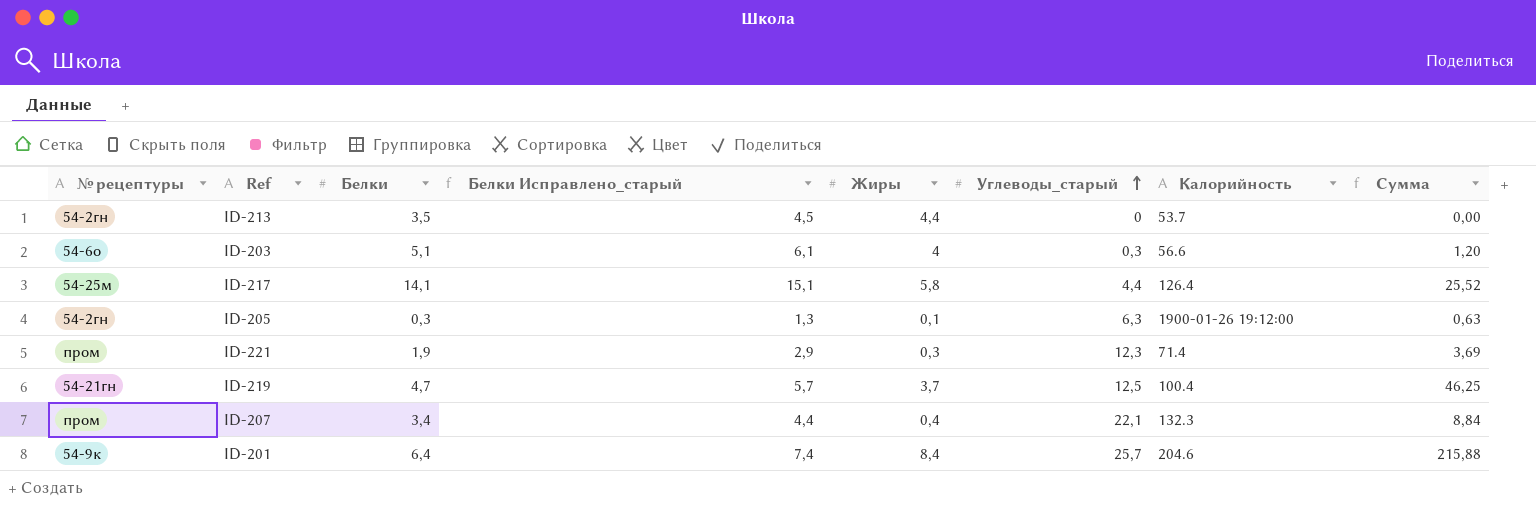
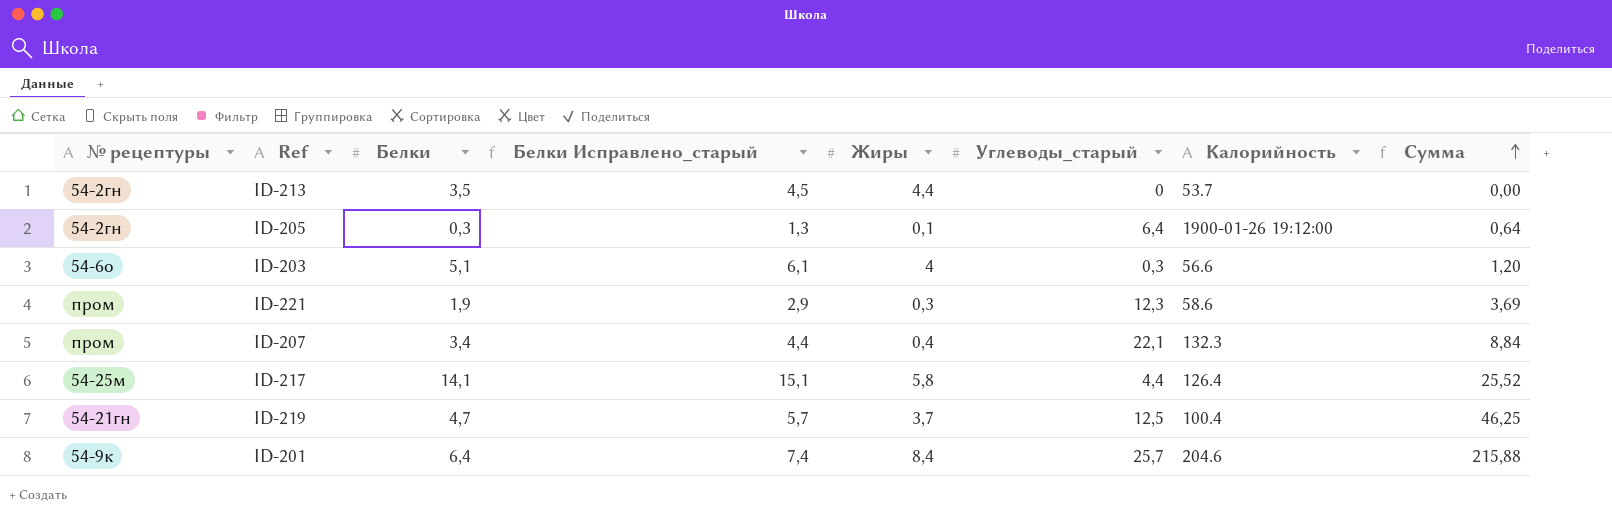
row order: Углеводы_старый ascending -> Сумма ascending
ID-205 | Углеводы_старый: 6,3 -> 6,4
ID-205 | Сумма: 0,63 -> 0,64
ID-221 | Калорийность: 71.4 -> 58.6

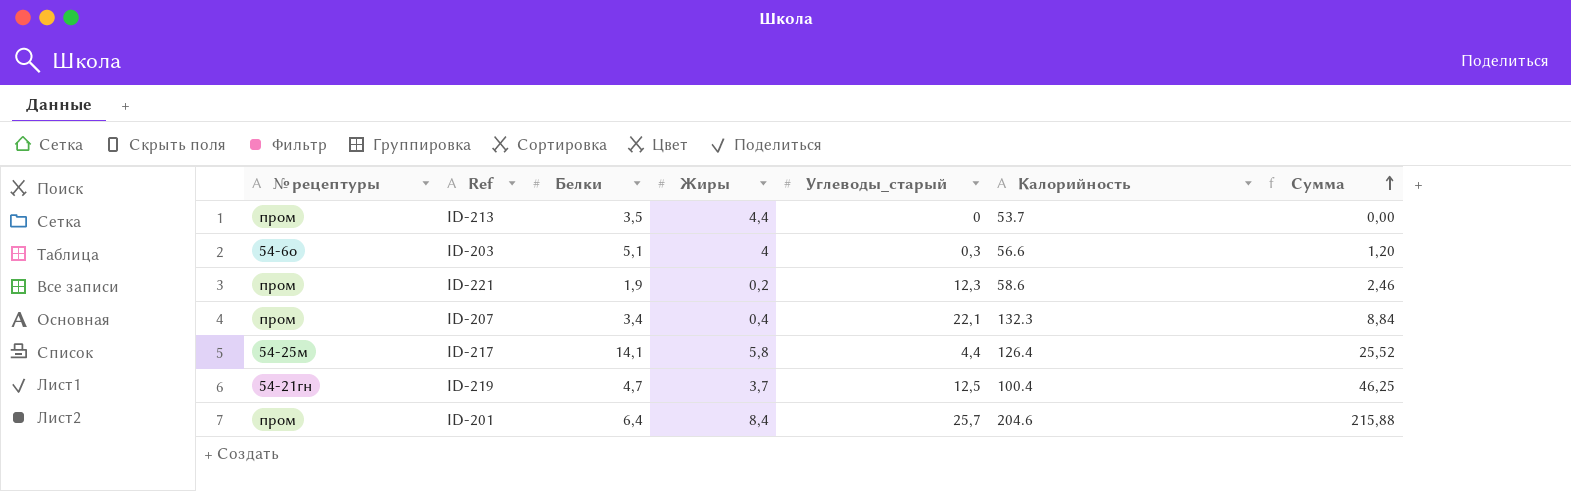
column Белки Исправлено_старый | formula: [Белки] + 1 -> none
row ID-205: 54-2гн | 0,3 | 1,3 | 0,1 | 6,4 | 1900-01-26 19:12:00 | 0,64 -> none
ID-213 | № рецептуры: 54-2гн -> пром
ID-221 | Жиры: 0,3 -> 0,2
ID-221 | Сумма: 3,69 -> 2,46
ID-201 | № рецептуры: 54-9к -> пром

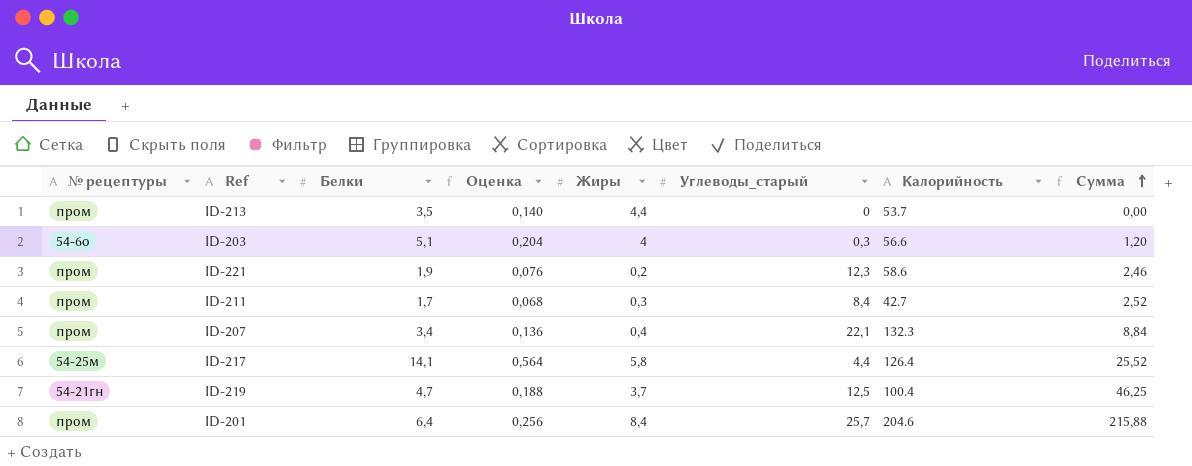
column Оценка | formula: none -> [Белки] * 0,04
row ID-211: none -> пром | 1,7 | 0,068 | 0,3 | 8,4 | 42.7 | 2,52

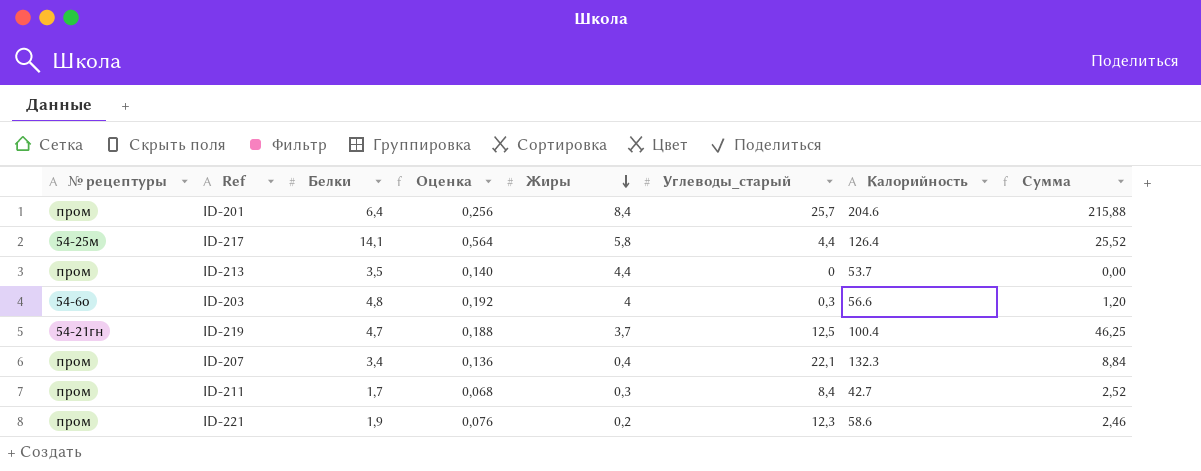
row order: Сумма ascending -> Жиры descending
ID-203 | Белки: 5,1 -> 4,8
ID-203 | Оценка: 0,204 -> 0,192

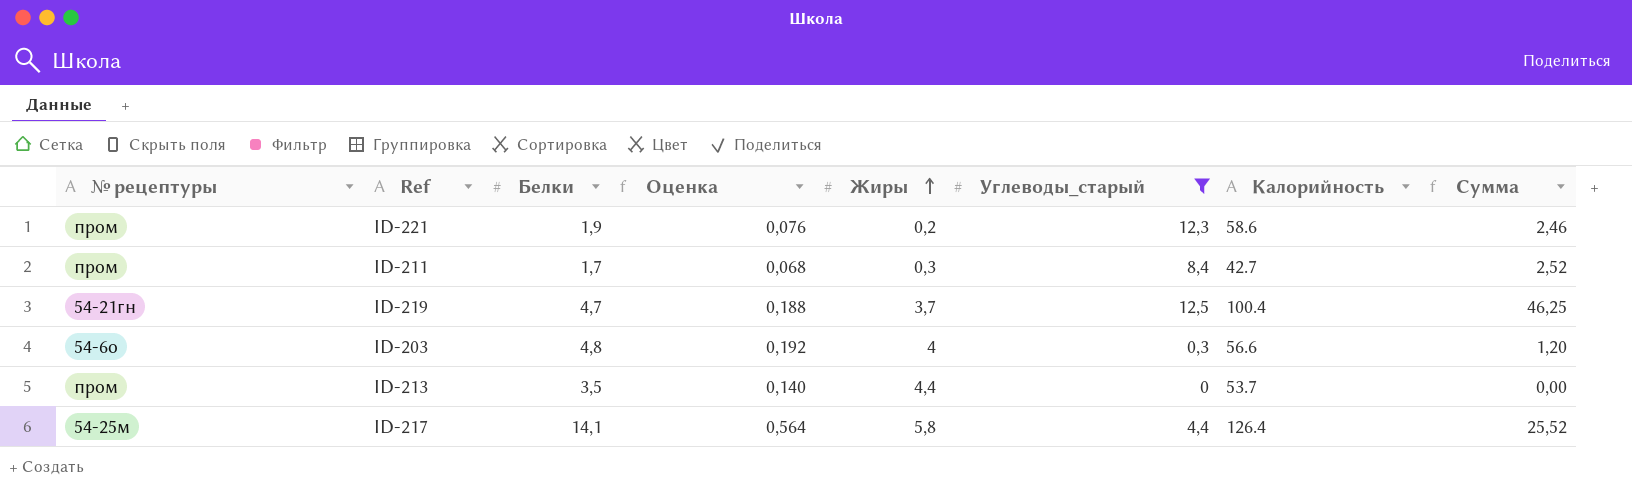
filter: none -> Углеводы_старый <= 12,5
row order: Жиры descending -> Жиры ascending

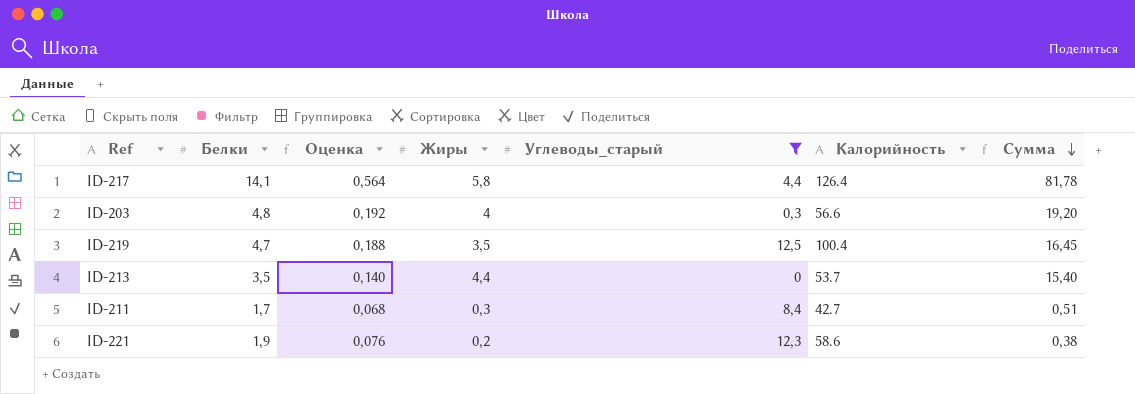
row order: Жиры ascending -> Сумма descending
column № рецептуры | position: 1 -> none
column Сумма | formula: [Жиры] * [Углеводы_старый] -> [Белки] * [Жиры]
ID-219 | Жиры: 3,7 -> 3,5

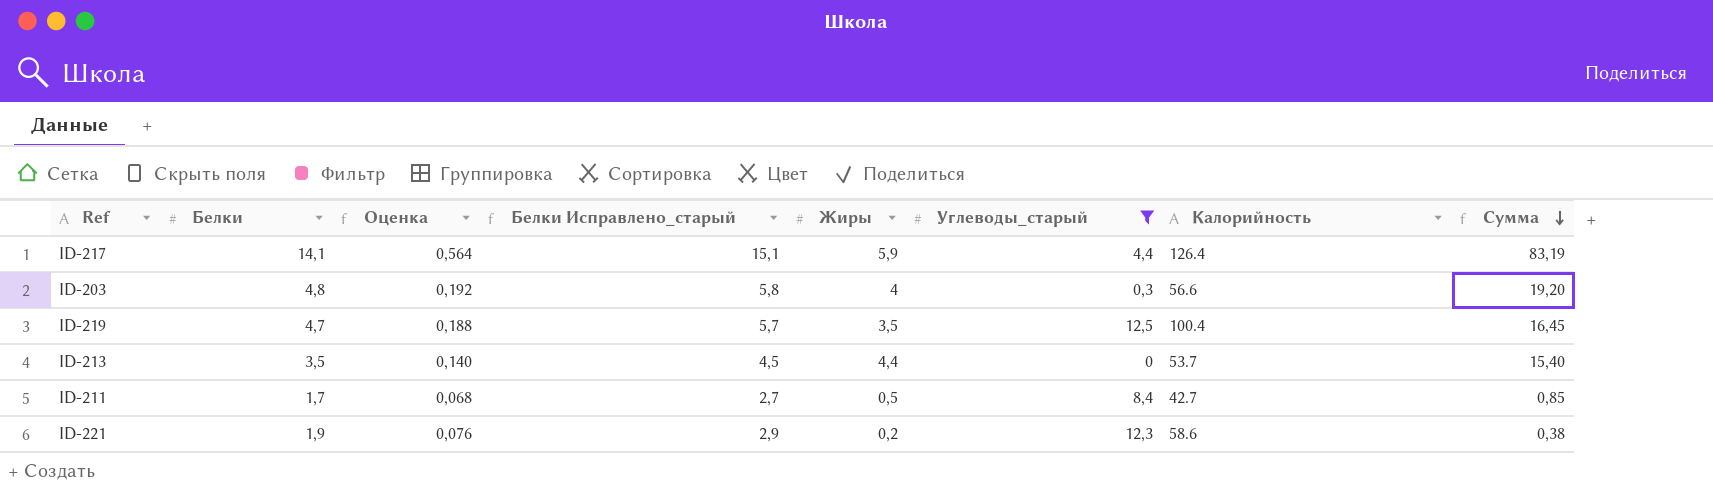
column Белки Исправлено_старый | formula: none -> [Белки] + 1
ID-217 | Жиры: 5,8 -> 5,9
ID-217 | Сумма: 81,78 -> 83,19
ID-211 | Жиры: 0,3 -> 0,5
ID-211 | Сумма: 0,51 -> 0,85

